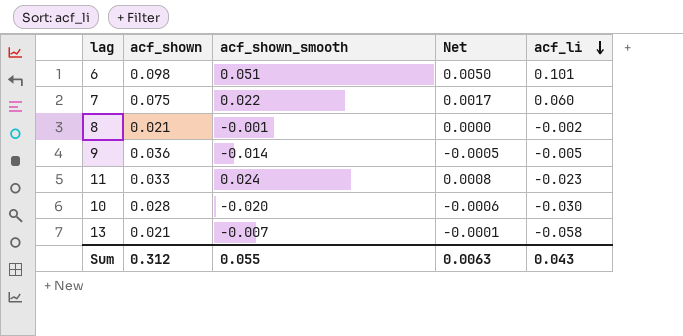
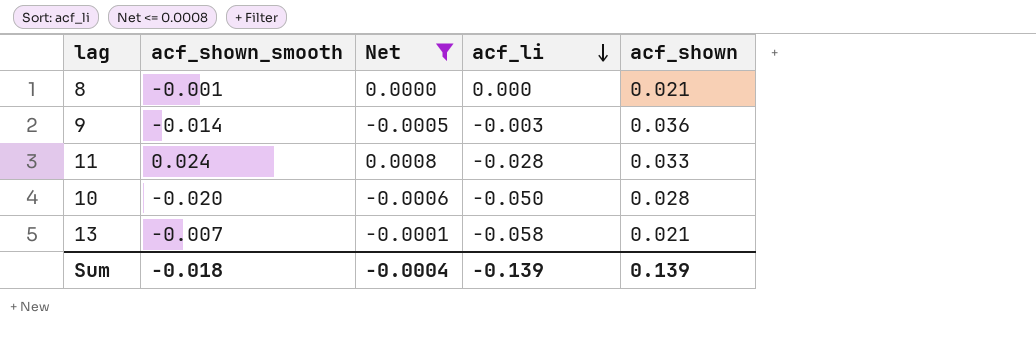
filter: none -> Net <= 0.0008
column acf_shown | position: 2 -> 5
8 | acf_li: -0.002 -> 0.000
9 | acf_li: -0.005 -> -0.003
11 | acf_li: -0.023 -> -0.028
10 | acf_li: -0.030 -> -0.050
Sum | acf_shown_smooth: 0.055 -> -0.018
Sum | Net: 0.0063 -> -0.0004
Sum | acf_li: 0.043 -> -0.139
Sum | acf_shown: 0.312 -> 0.139

